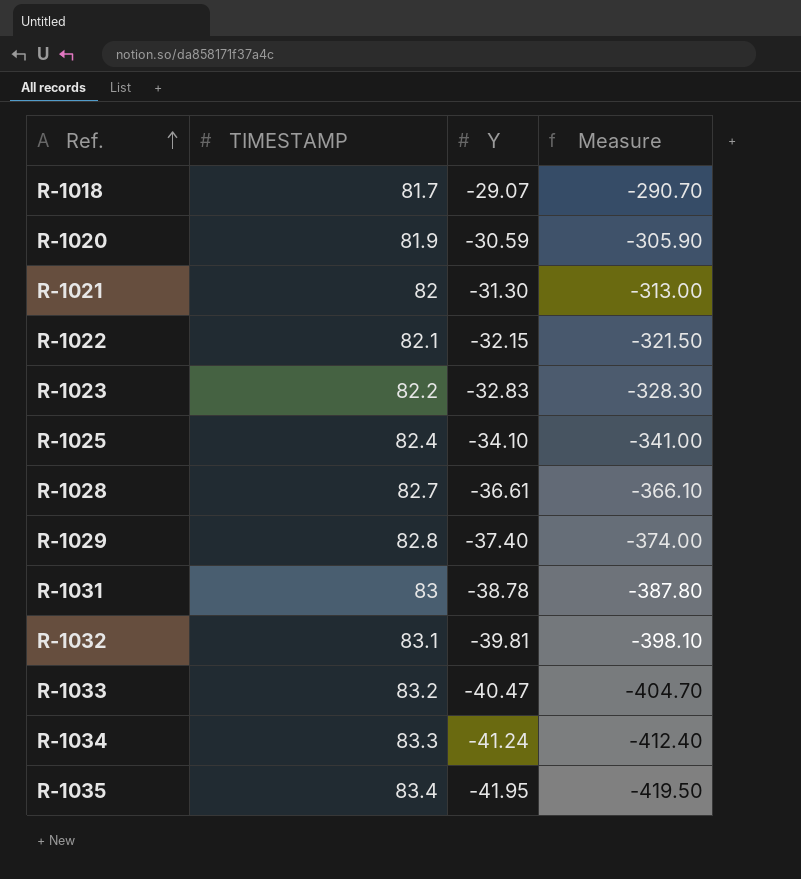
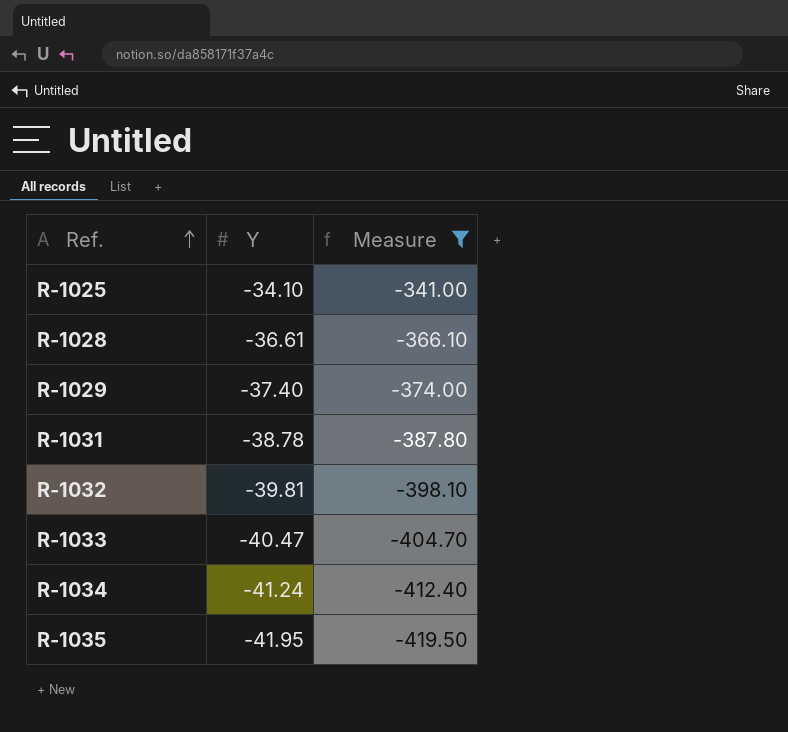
filter: none -> Measure <= -341.00
column TIMESTAMP | position: 2 -> none

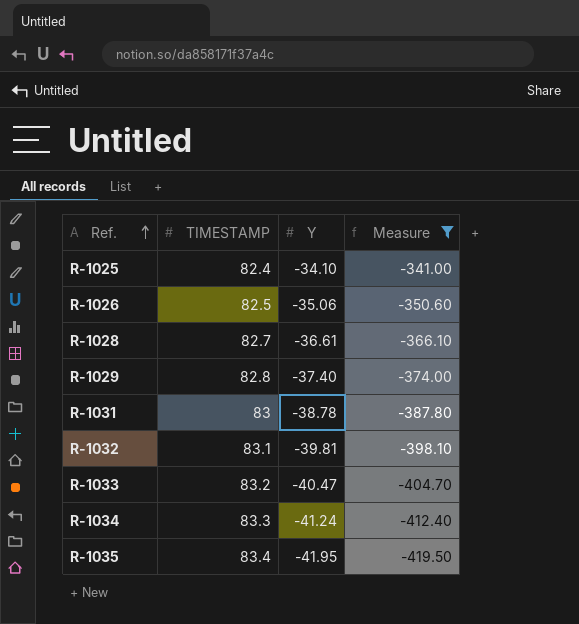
column TIMESTAMP | position: none -> 2
row R-1026: none -> 82.5 | -35.06 | -350.60

